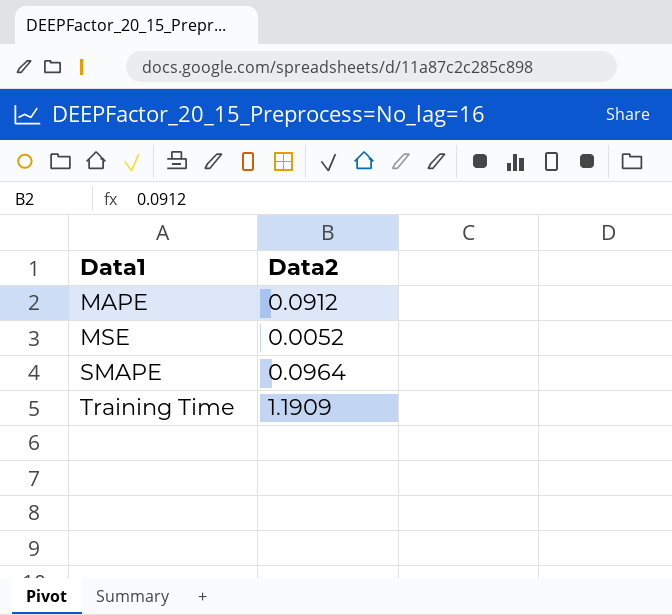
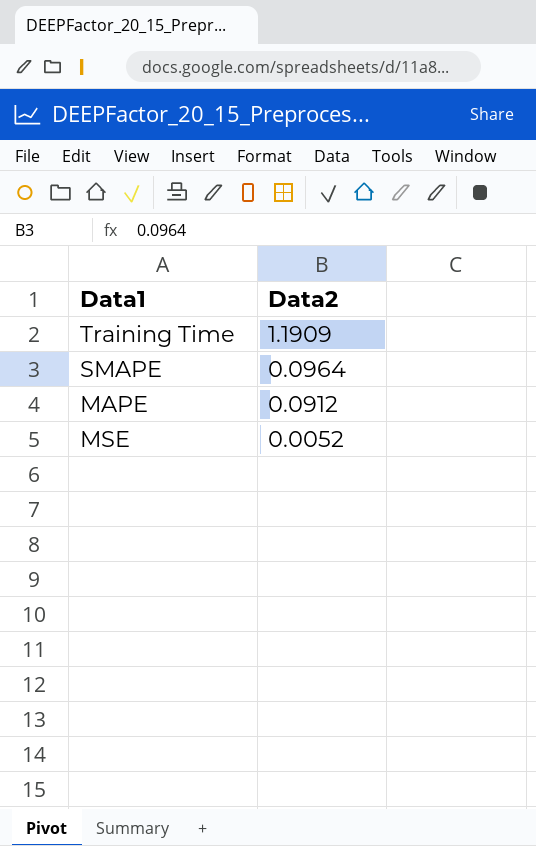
row order: Data1 ascending -> Data2 descending

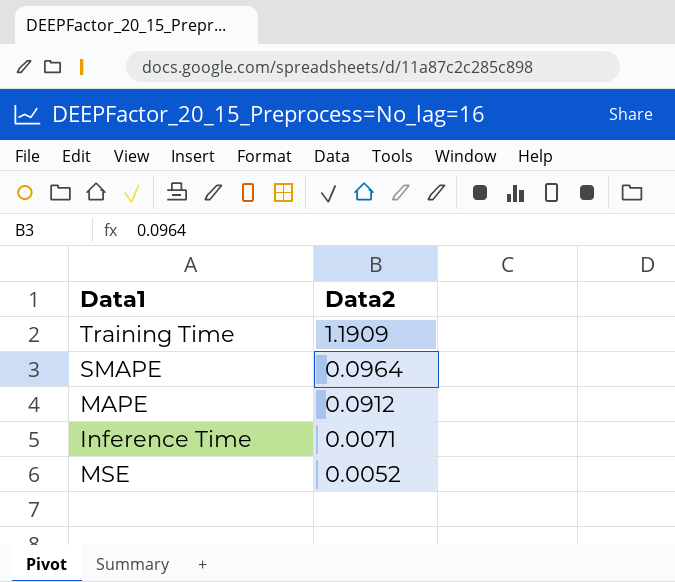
row Inference Time: none -> 0.0071

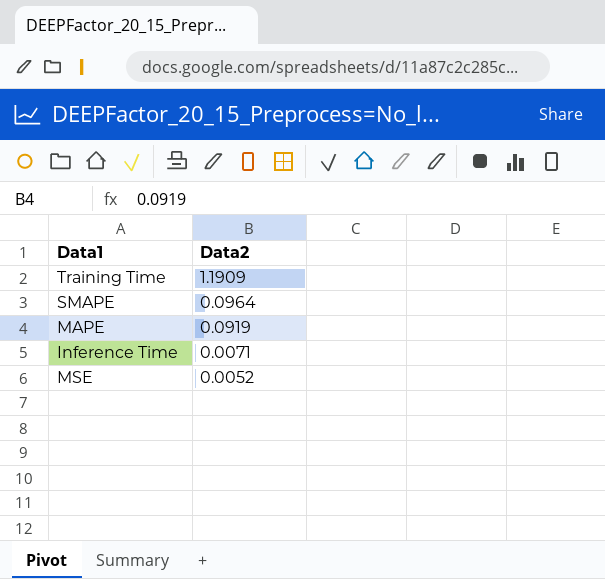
MAPE | Data2: 0.0912 -> 0.0919

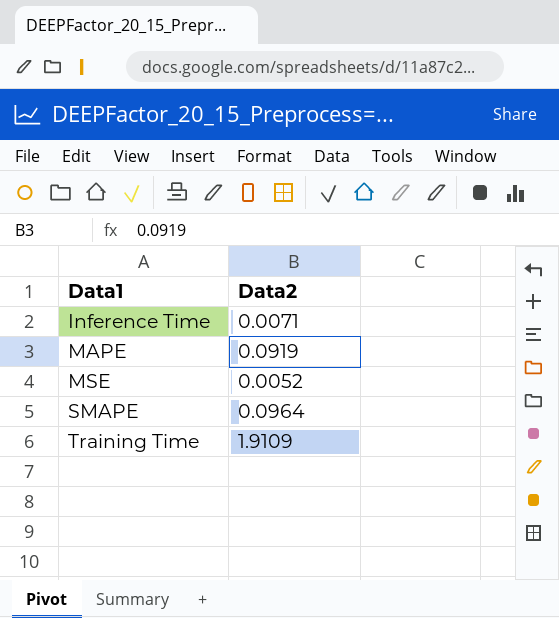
row order: Data2 descending -> Data1 ascending
Training Time | Data2: 1.1909 -> 1.9109

